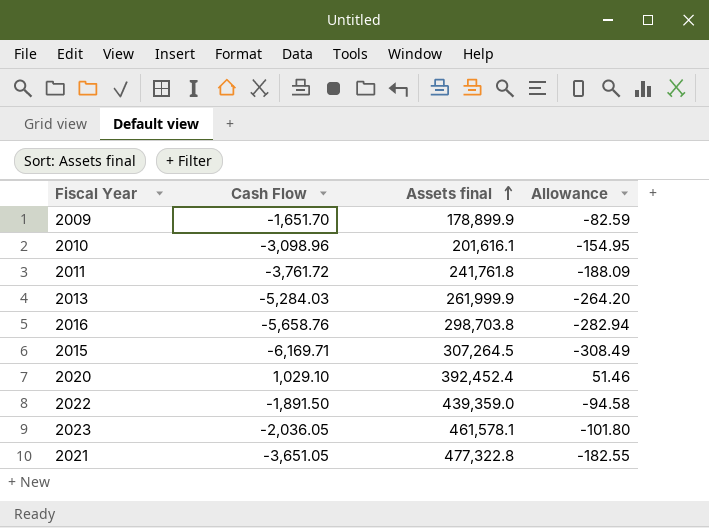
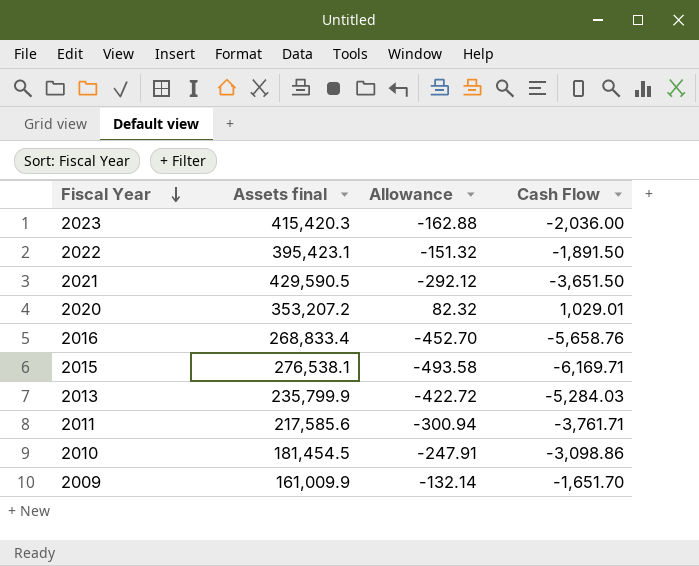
row order: Assets final ascending -> Fiscal Year descending
column Allowance | formula: [Cash Flow] * 0.05 -> [Cash Flow] * 0.08
column Cash Flow | position: 2 -> 4
2023 | Assets final: 461,578.1 -> 415,420.3
2023 | Cash Flow: -2,036.05 -> -2,036.00
2022 | Assets final: 439,359.0 -> 395,423.1
2021 | Assets final: 477,322.8 -> 429,590.5
2021 | Cash Flow: -3,651.05 -> -3,651.50
2020 | Assets final: 392,452.4 -> 353,207.2
2020 | Cash Flow: 1,029.10 -> 1,029.01
2016 | Assets final: 298,703.8 -> 268,833.4
2015 | Assets final: 307,264.5 -> 276,538.1
2013 | Assets final: 261,999.9 -> 235,799.9
2011 | Assets final: 241,761.8 -> 217,585.6
2011 | Cash Flow: -3,761.72 -> -3,761.71
2010 | Assets final: 201,616.1 -> 181,454.5
2010 | Cash Flow: -3,098.96 -> -3,098.86
2009 | Assets final: 178,899.9 -> 161,009.9

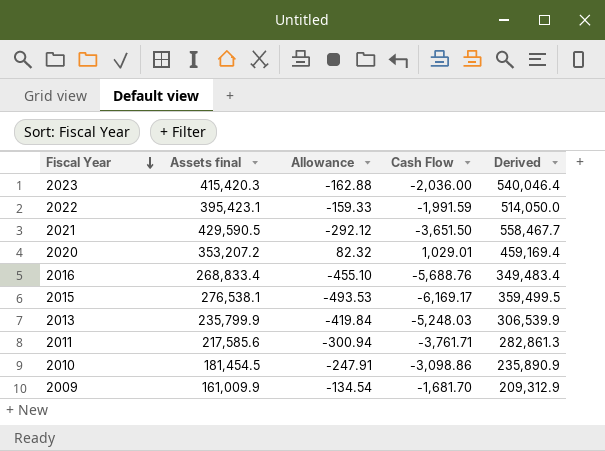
column Derived | formula: none -> [Assets final] * 1.3
2022 | Allowance: -151.32 -> -159.33
2022 | Cash Flow: -1,891.50 -> -1,991.59
2016 | Allowance: -452.70 -> -455.10
2016 | Cash Flow: -5,658.76 -> -5,688.76
2015 | Allowance: -493.58 -> -493.53
2015 | Cash Flow: -6,169.71 -> -6,169.17
2013 | Allowance: -422.72 -> -419.84
2013 | Cash Flow: -5,284.03 -> -5,248.03
2009 | Allowance: -132.14 -> -134.54
2009 | Cash Flow: -1,651.70 -> -1,681.70

